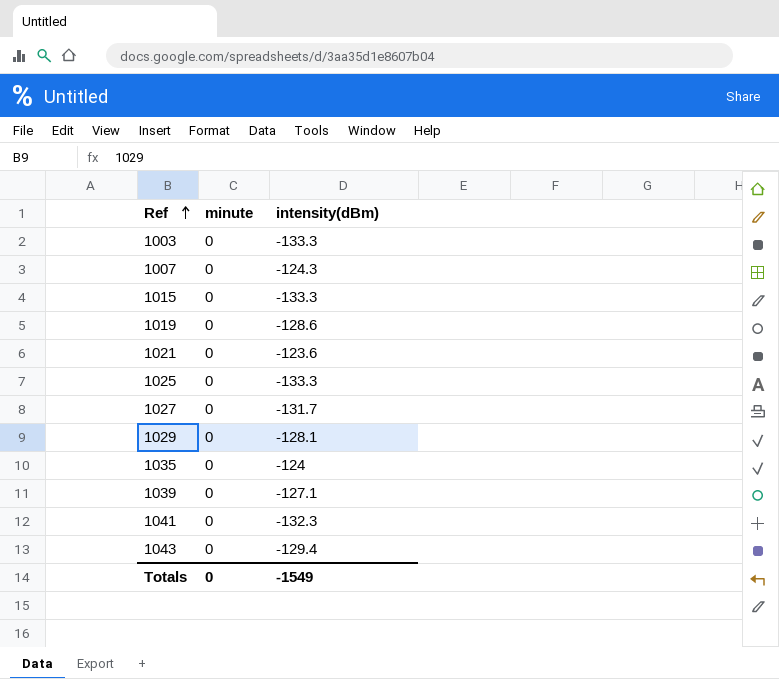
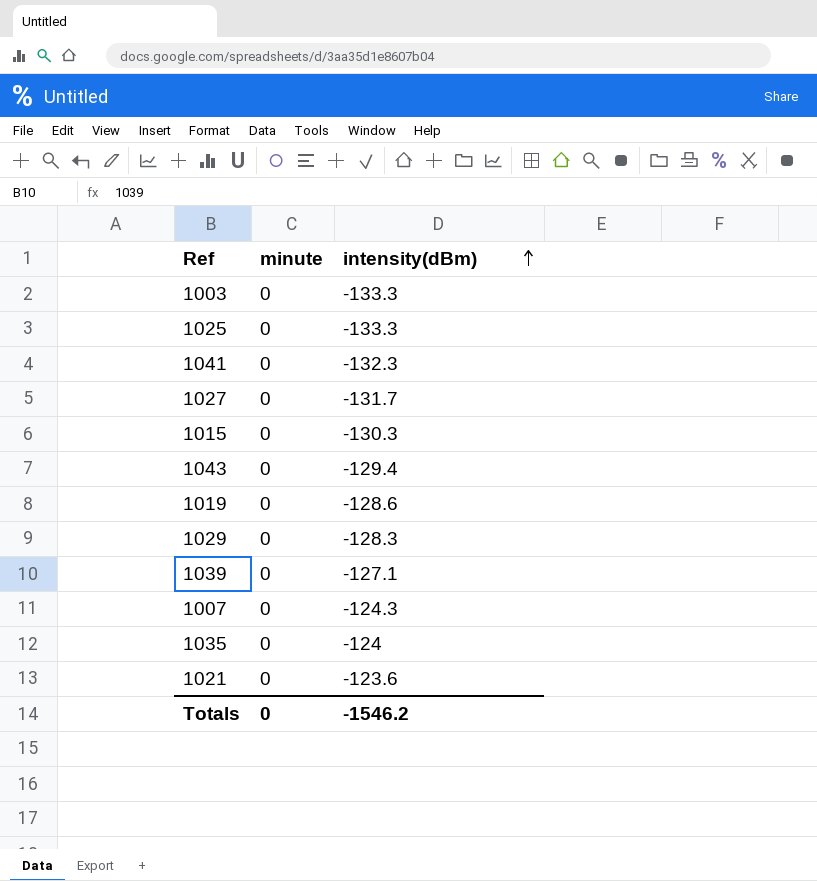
row order: Ref ascending -> intensity(dBm) ascending
1015 | intensity(dBm): -133.3 -> -130.3
1029 | intensity(dBm): -128.1 -> -128.3
Totals | intensity(dBm): -1549 -> -1546.2

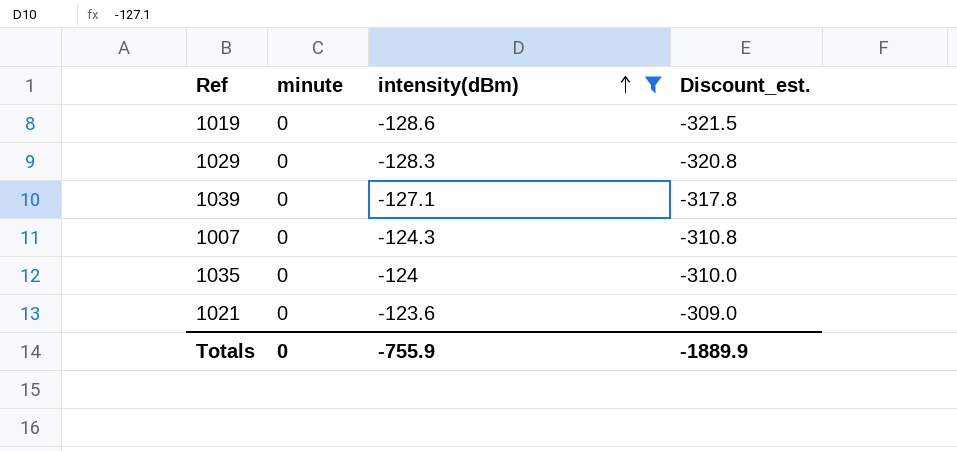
filter: none -> intensity(dBm) >= -128.6
column Discount_est. | formula: none -> [intensity(dBm)] * 2.5
Totals | intensity(dBm): -1546.2 -> -755.9

